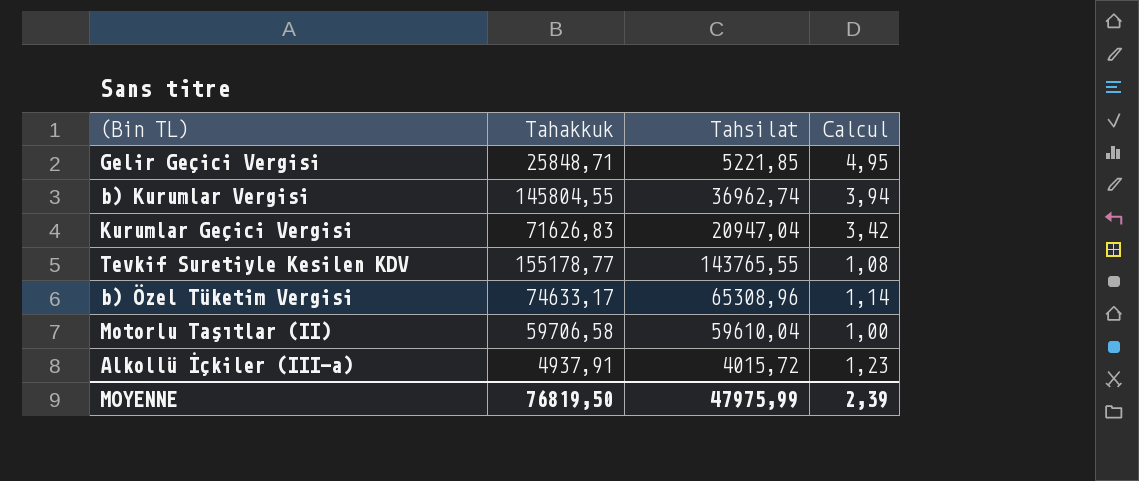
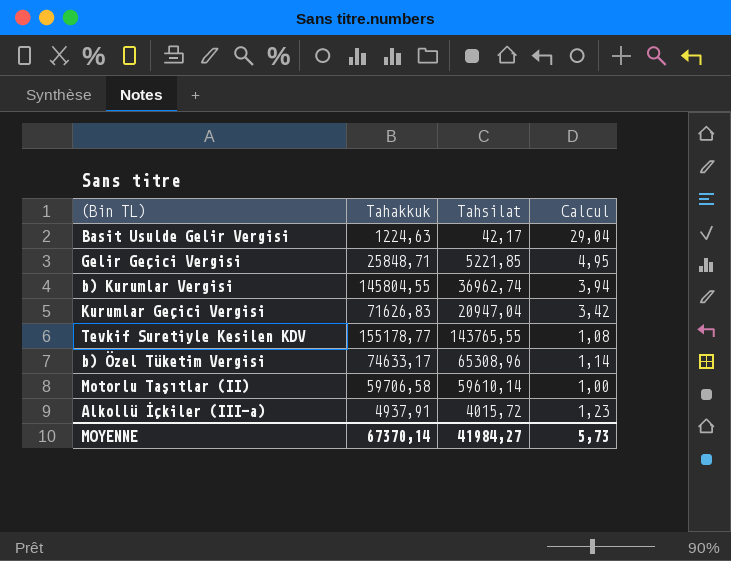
row Basit Usulde Gelir Vergisi: none -> 1224,63 | 42,17 | 29,04
Motorlu Taşıtlar (II) | Tahsilat: 59610,04 -> 59610,14
MOYENNE | Tahakkuk: 76819,50 -> 67370,14
MOYENNE | Tahsilat: 47975,99 -> 41984,27
MOYENNE | Calcul: 2,39 -> 5,73

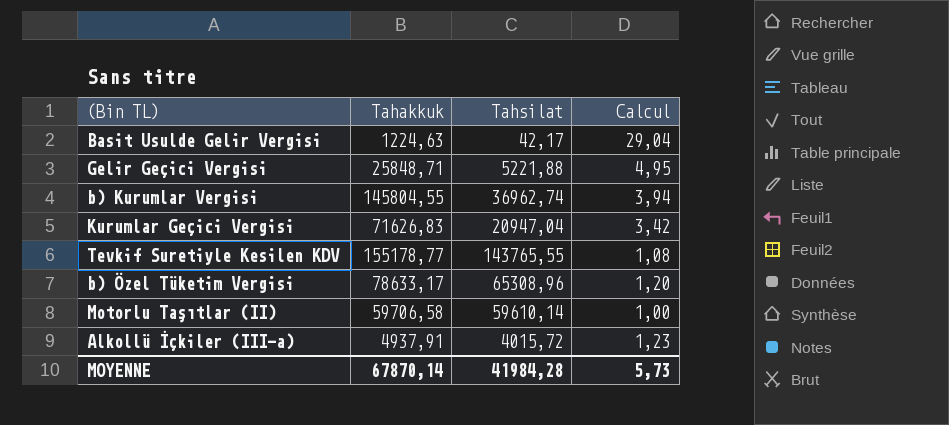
Gelir Geçici Vergisi | Tahsilat: 5221,85 -> 5221,88
b) Özel Tüketim Vergisi | Tahakkuk: 74633,17 -> 78633,17
b) Özel Tüketim Vergisi | Calcul: 1,14 -> 1,20
MOYENNE | Tahakkuk: 67370,14 -> 67870,14
MOYENNE | Tahsilat: 41984,27 -> 41984,28

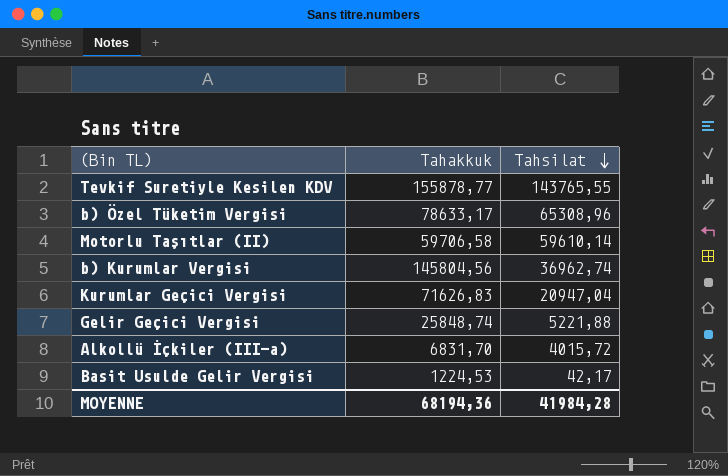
row order: none -> Tahsilat descending
column Calcul | formula: [Tahakkuk] / [Tahsilat] -> none
Tevkif Suretiyle Kesilen KDV | Tahakkuk: 155178,77 -> 155878,77
b) Kurumlar Vergisi | Tahakkuk: 145804,55 -> 145804,56
Gelir Geçici Vergisi | Tahakkuk: 25848,71 -> 25848,74
Alkollü İçkiler (III-a) | Tahakkuk: 4937,91 -> 6831,70
Basit Usulde Gelir Vergisi | Tahakkuk: 1224,63 -> 1224,53
MOYENNE | Tahakkuk: 67870,14 -> 68194,36

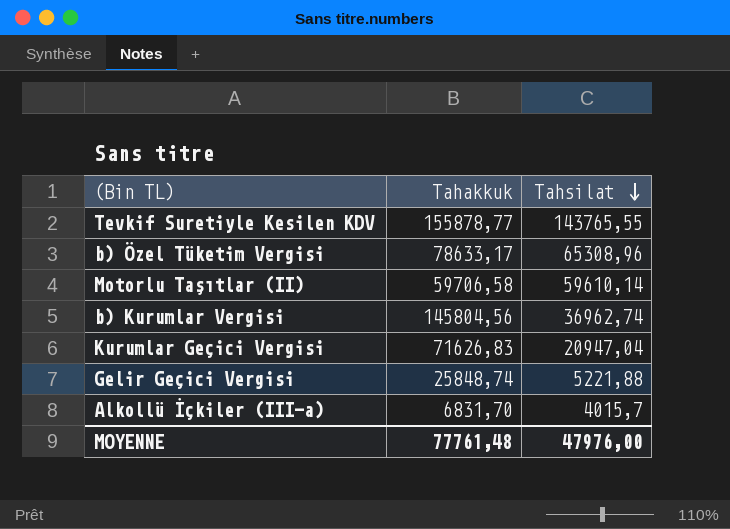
row Basit Usulde Gelir Vergisi: 1224,53 | 42,17 -> none
Alkollü İçkiler (III-a) | Tahsilat: 4015,72 -> 4015,7
MOYENNE | Tahakkuk: 68194,36 -> 77761,48
MOYENNE | Tahsilat: 41984,28 -> 47976,00

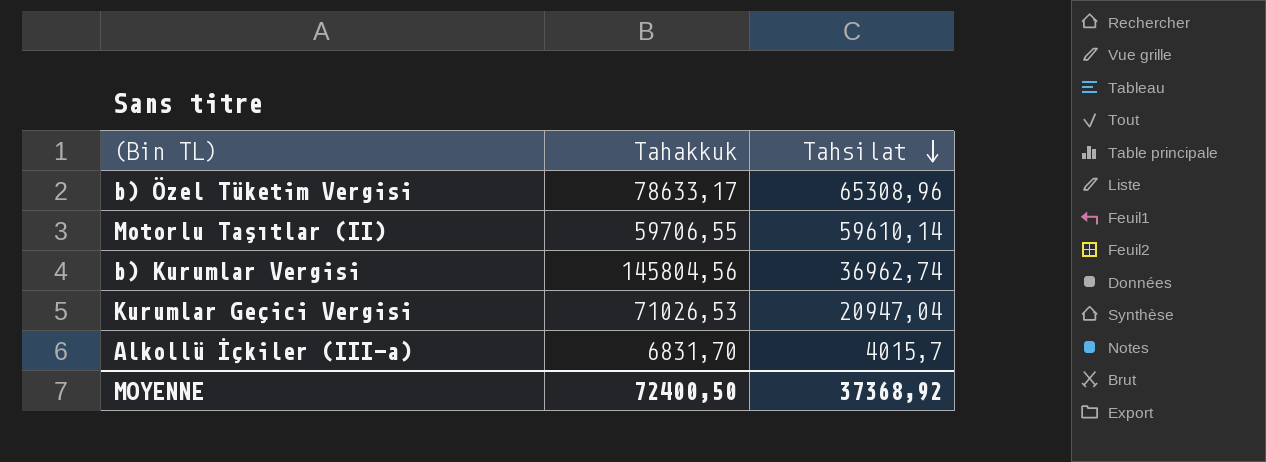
row Tevkif Suretiyle Kesilen KDV: 155878,77 | 143765,55 -> none
row Gelir Geçici Vergisi: 25848,74 | 5221,88 -> none
Motorlu Taşıtlar (II) | Tahakkuk: 59706,58 -> 59706,55
Kurumlar Geçici Vergisi | Tahakkuk: 71626,83 -> 71026,53
MOYENNE | Tahakkuk: 77761,48 -> 72400,50
MOYENNE | Tahsilat: 47976,00 -> 37368,92

